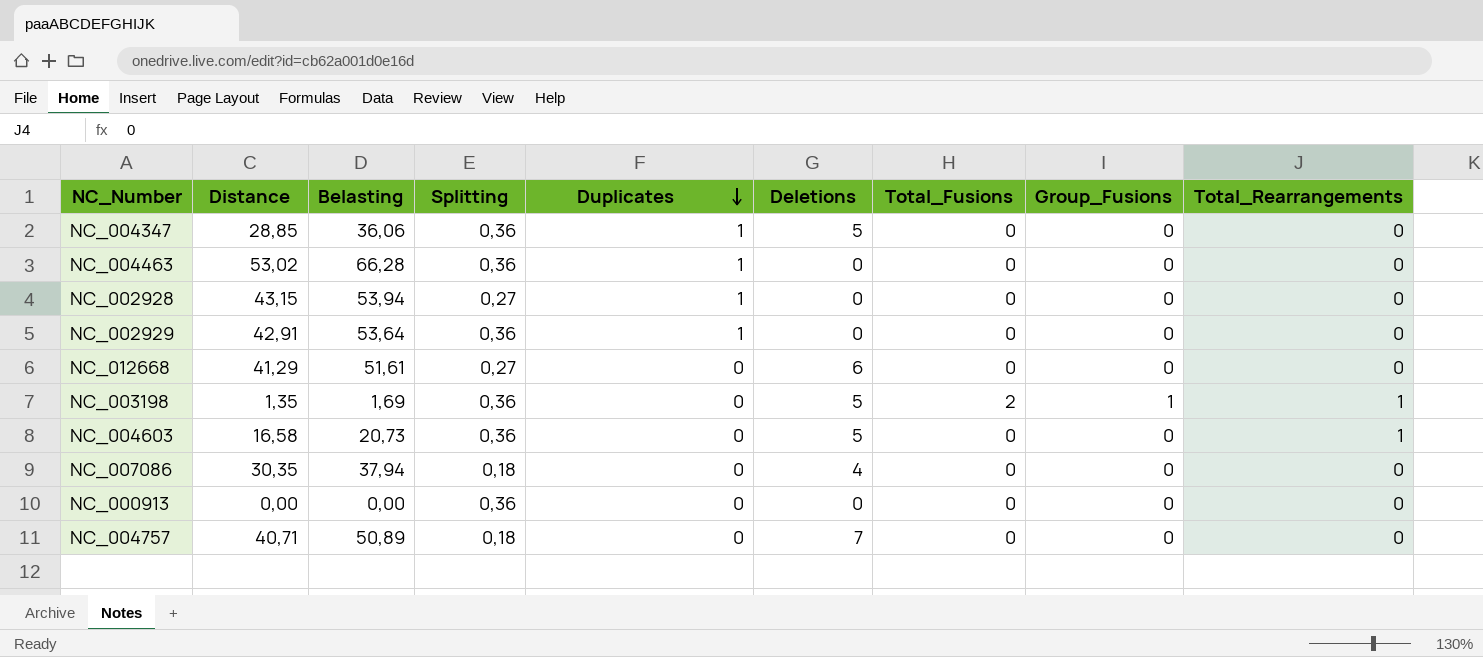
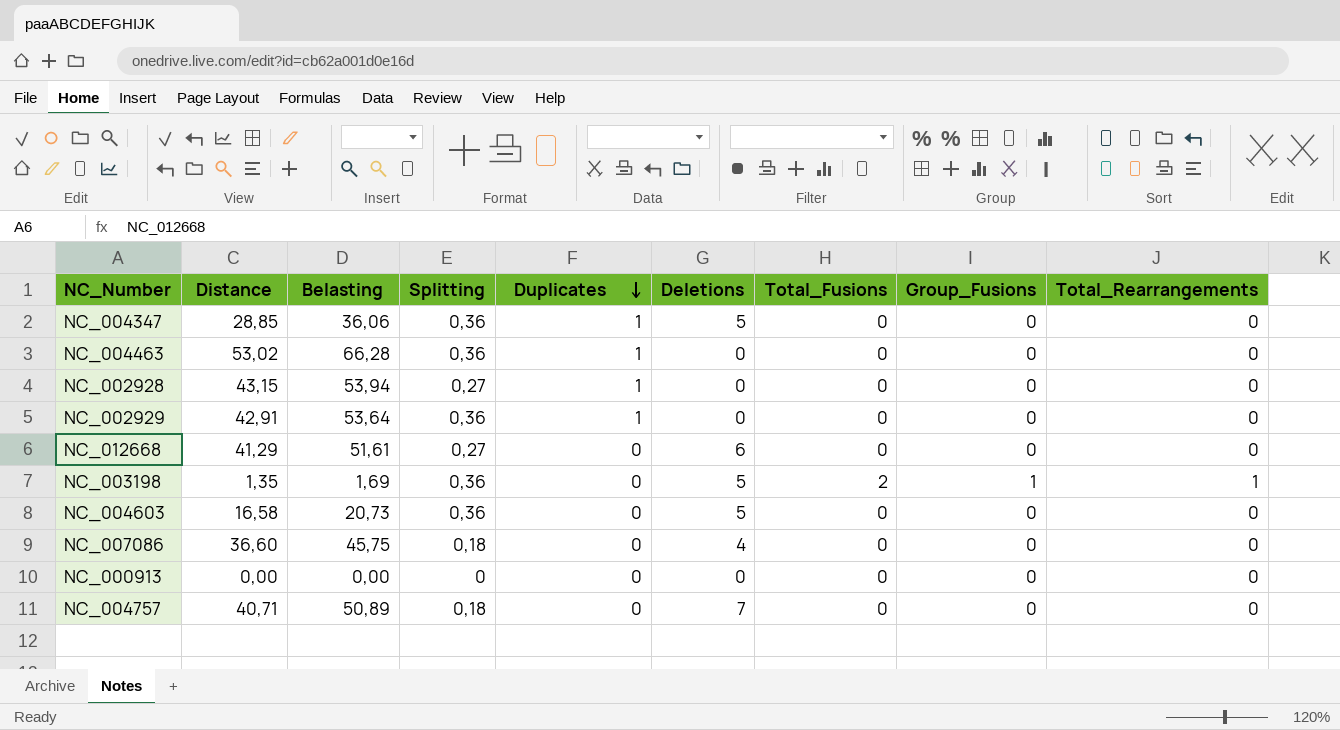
NC_004603 | Total_Rearrangements: 1 -> 0
NC_007086 | Distance: 30,35 -> 36,60
NC_007086 | Belasting: 37,94 -> 45,75
NC_000913 | Splitting: 0,36 -> 0

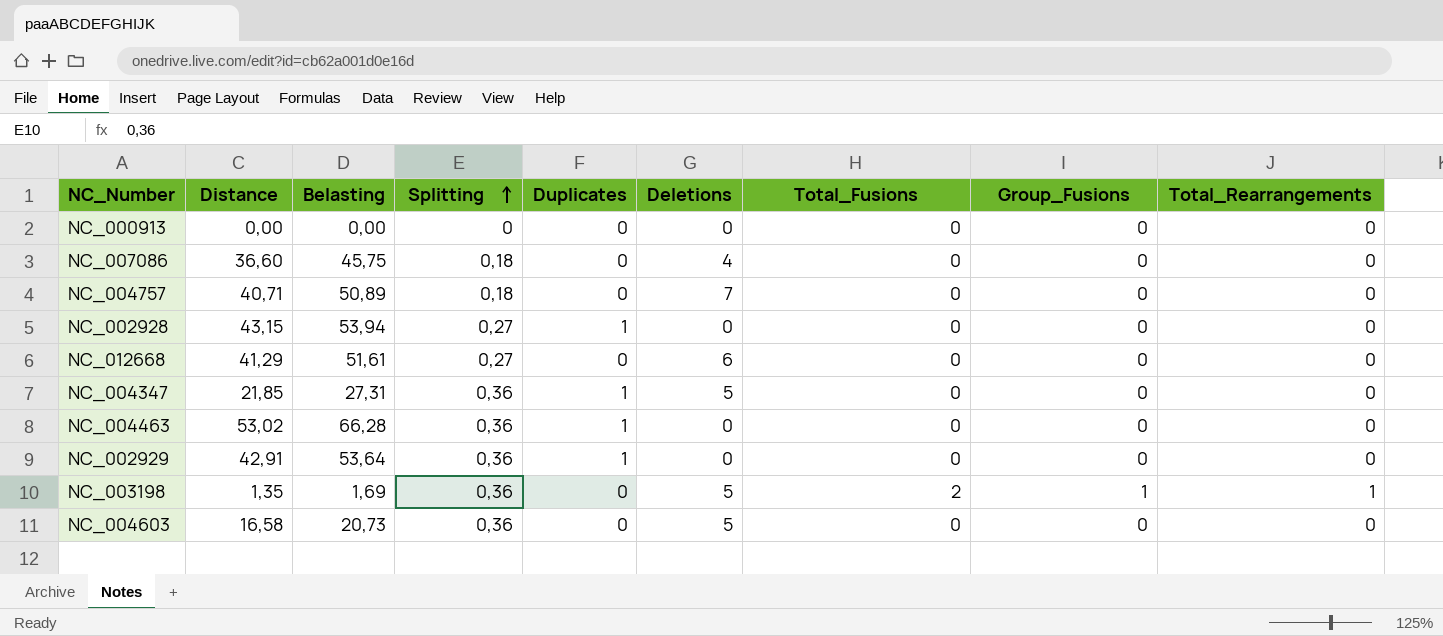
row order: Duplicates descending -> Splitting ascending
NC_004347 | Distance: 28,85 -> 21,85
NC_004347 | Belasting: 36,06 -> 27,31

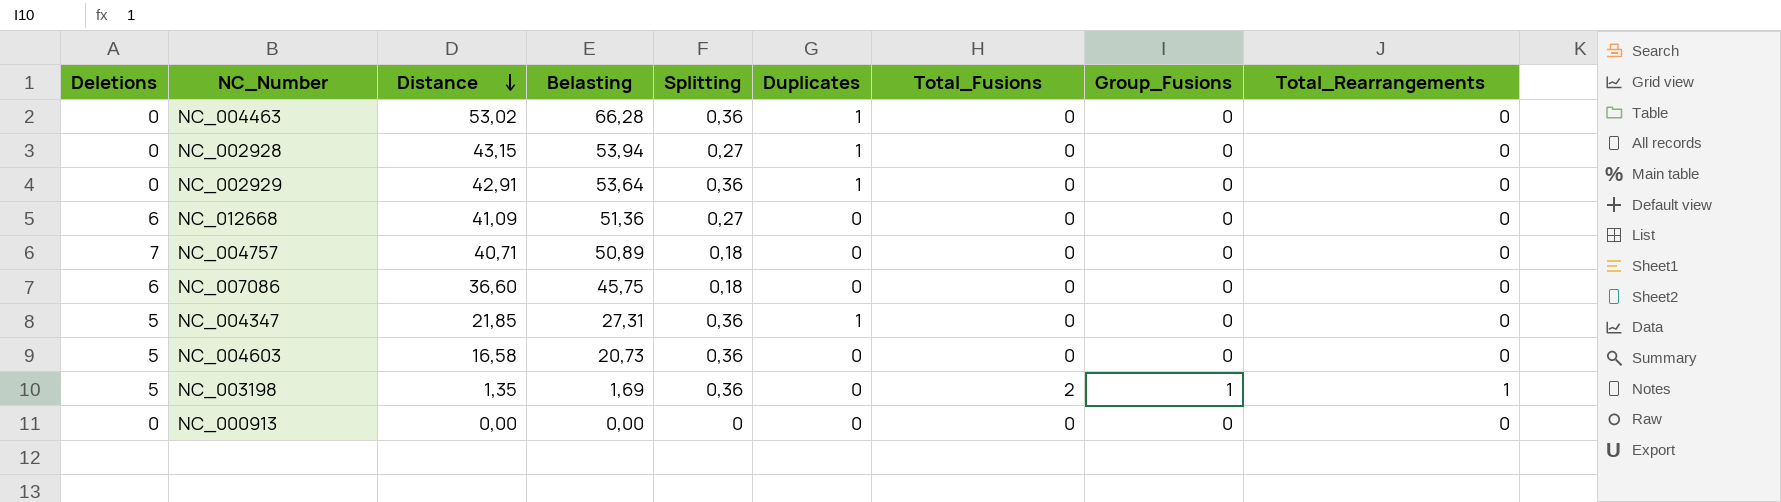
row order: Splitting ascending -> Distance descending
column Deletions | position: 6 -> 1
NC_012668 | Distance: 41,29 -> 41,09
NC_012668 | Belasting: 51,61 -> 51,36
NC_007086 | Deletions: 4 -> 6

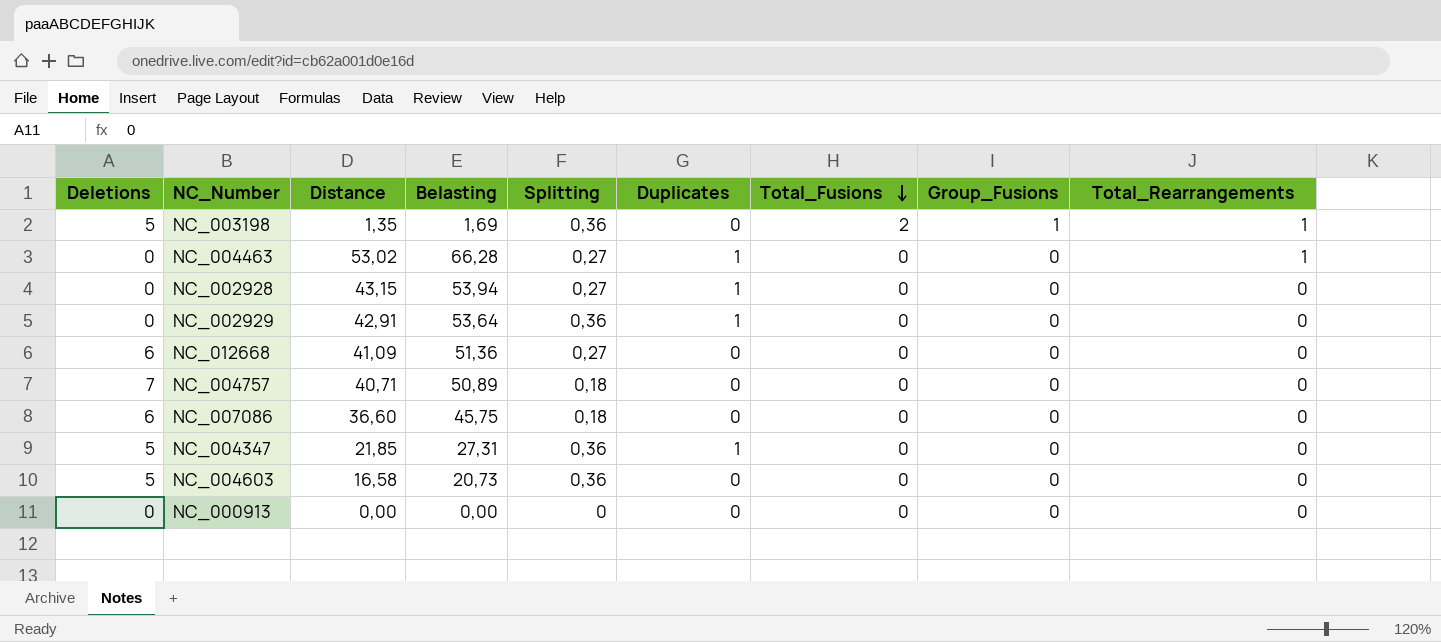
row order: Distance descending -> Total_Fusions descending
NC_004463 | Splitting: 0,36 -> 0,27
NC_004463 | Total_Rearrangements: 0 -> 1

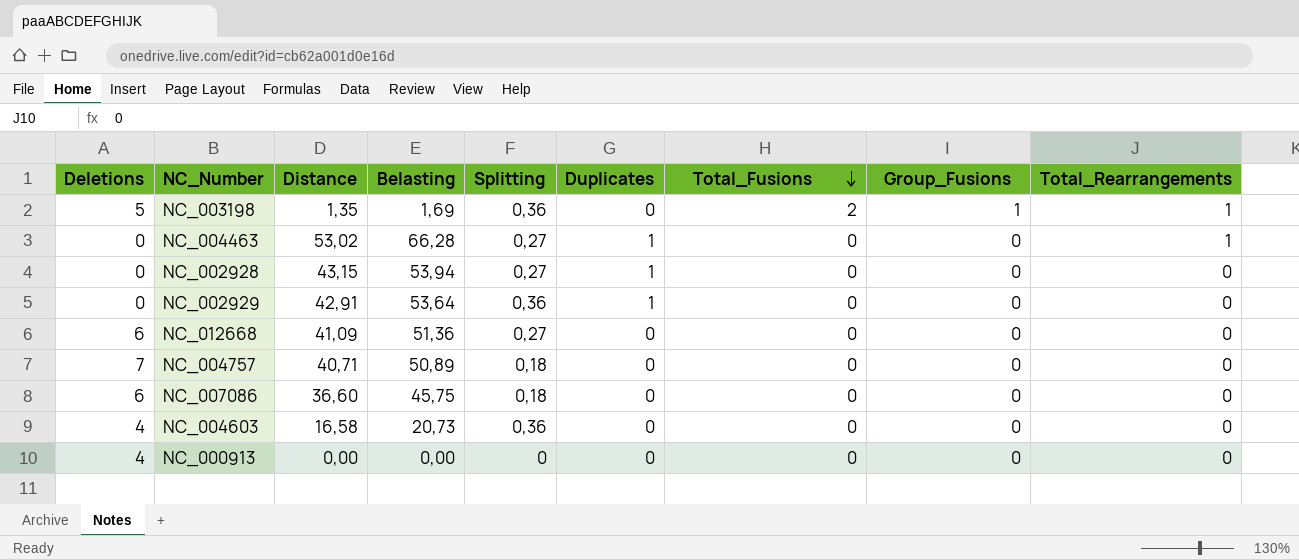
row NC_004347: 5 | 21,85 | 27,31 | 0,36 | 1 | 0 | 0 | 0 -> none
NC_004603 | Deletions: 5 -> 4
NC_000913 | Deletions: 0 -> 4

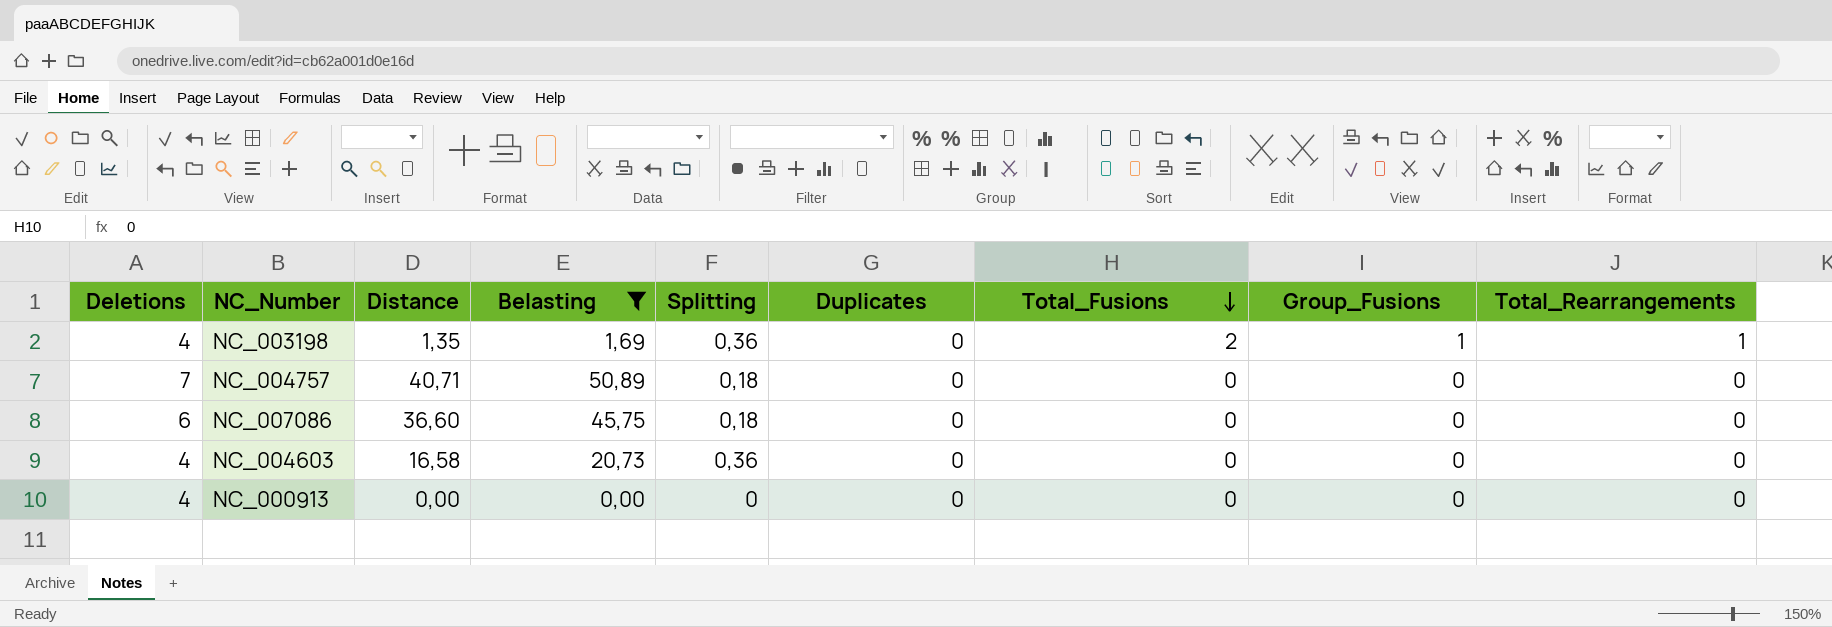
filter: none -> Belasting <= 50,89
NC_003198 | Deletions: 5 -> 4

